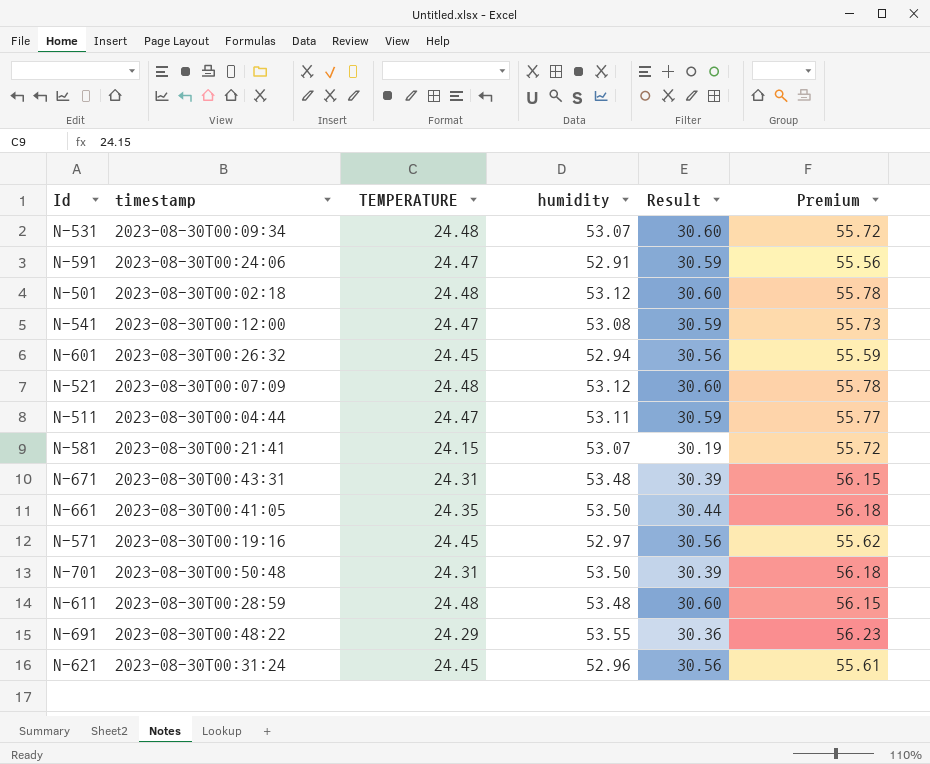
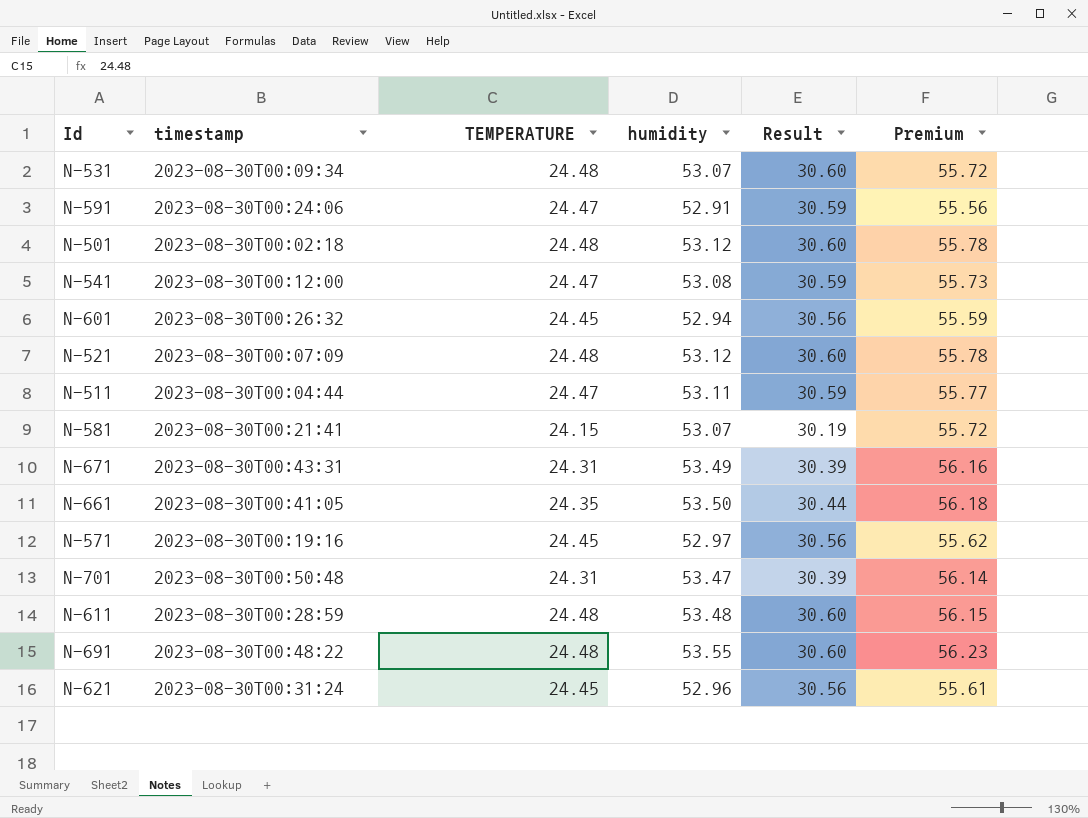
N-671 | humidity: 53.48 -> 53.49
N-671 | Premium: 56.15 -> 56.16
N-701 | humidity: 53.50 -> 53.47
N-701 | Premium: 56.18 -> 56.14
N-691 | TEMPERATURE: 24.29 -> 24.48
N-691 | Result: 30.36 -> 30.60

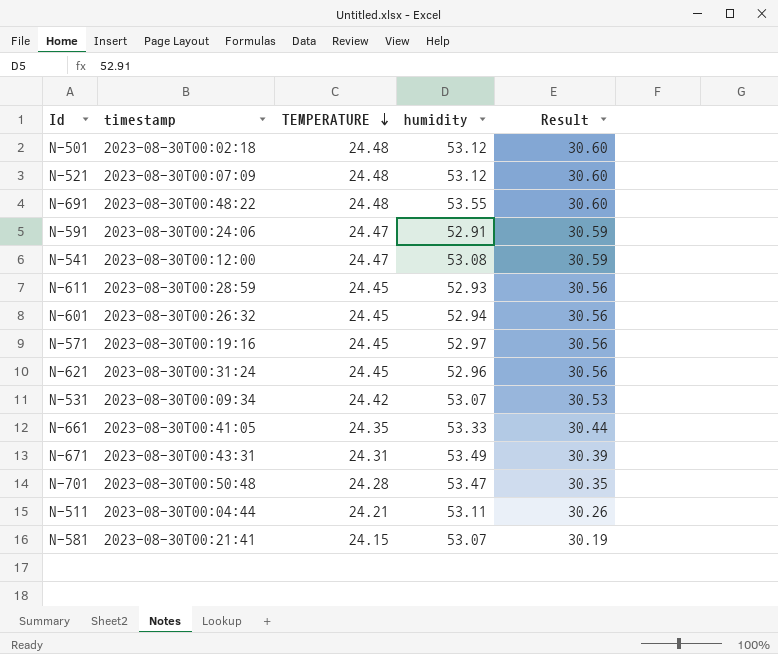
row order: none -> TEMPERATURE descending
column Premium | formula: [humidity] * 1.05 -> none
N-611 | TEMPERATURE: 24.48 -> 24.45
N-611 | humidity: 53.48 -> 52.93
N-611 | Result: 30.60 -> 30.56
N-531 | TEMPERATURE: 24.48 -> 24.42
N-531 | Result: 30.60 -> 30.53
N-661 | humidity: 53.50 -> 53.33
N-701 | TEMPERATURE: 24.31 -> 24.28
N-701 | Result: 30.39 -> 30.35
N-511 | TEMPERATURE: 24.47 -> 24.21
N-511 | Result: 30.59 -> 30.26

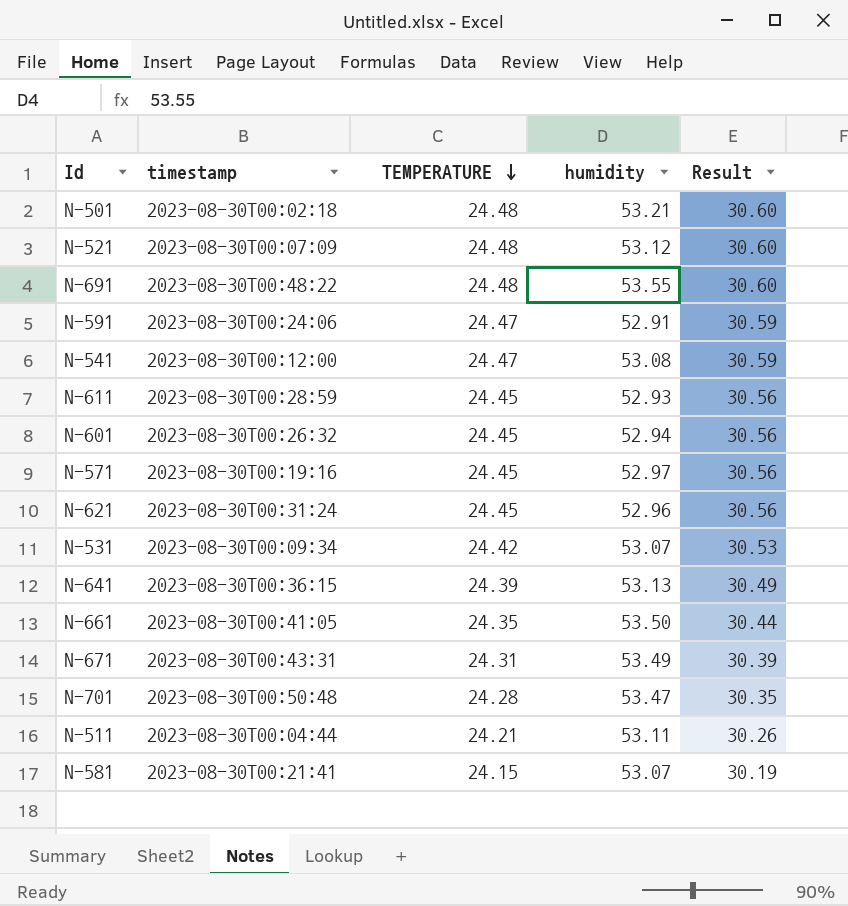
N-501 | humidity: 53.12 -> 53.21
row N-641: none -> 2023-08-30T00:36:15 | 24.39 | 53.13 | 30.49
N-661 | humidity: 53.33 -> 53.50

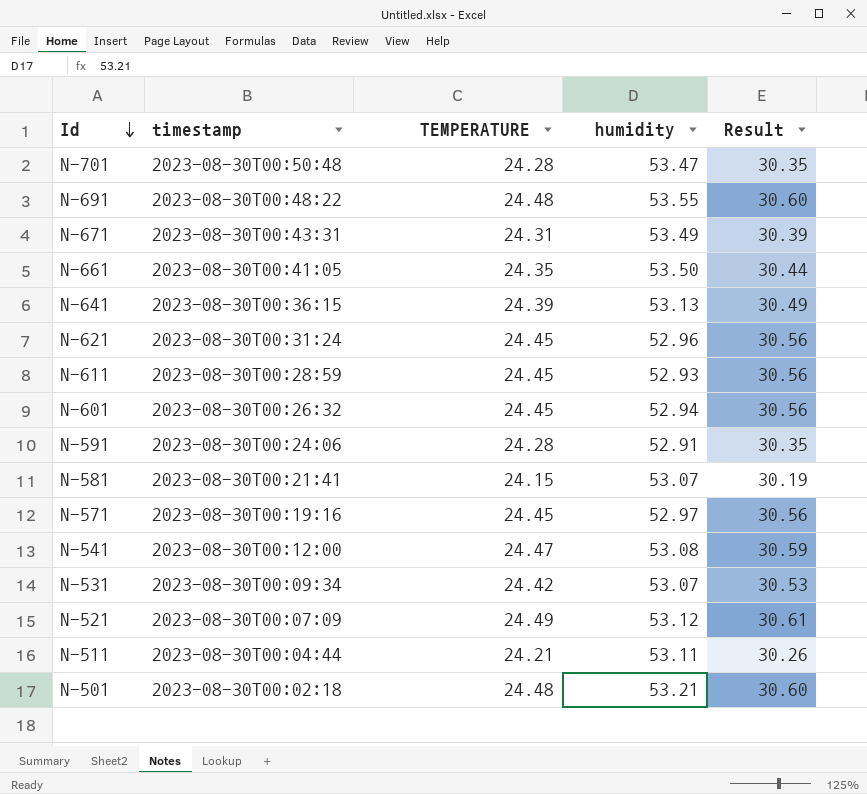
row order: TEMPERATURE descending -> Id descending
N-591 | TEMPERATURE: 24.47 -> 24.28
N-591 | Result: 30.59 -> 30.35
N-521 | TEMPERATURE: 24.48 -> 24.49
N-521 | Result: 30.60 -> 30.61

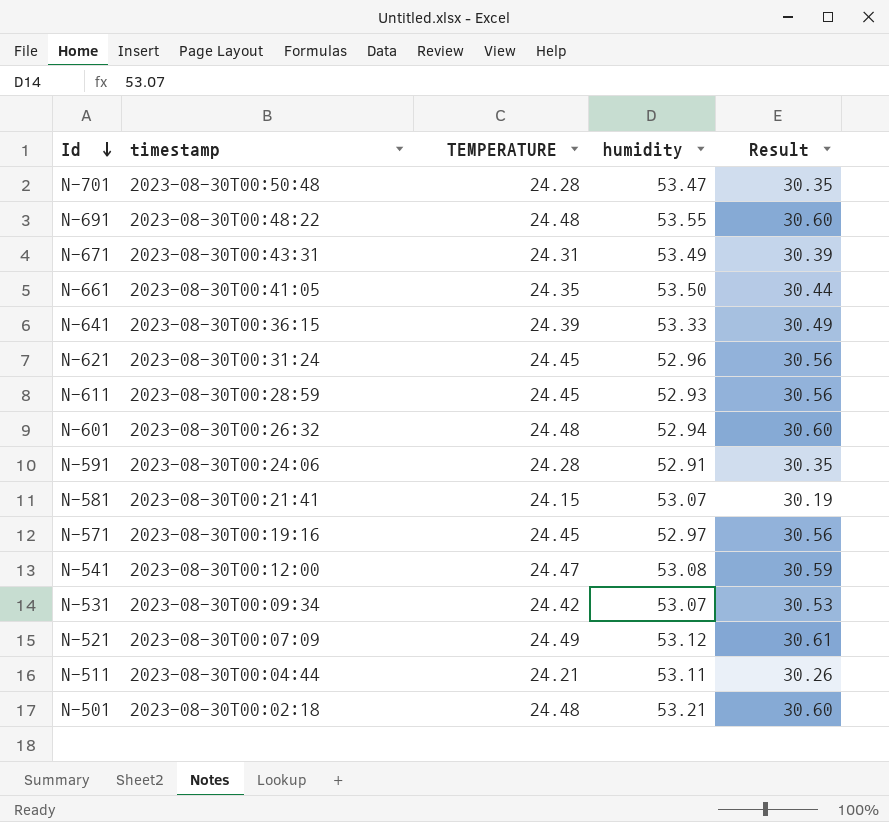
N-641 | humidity: 53.13 -> 53.33
N-601 | TEMPERATURE: 24.45 -> 24.48
N-601 | Result: 30.56 -> 30.60

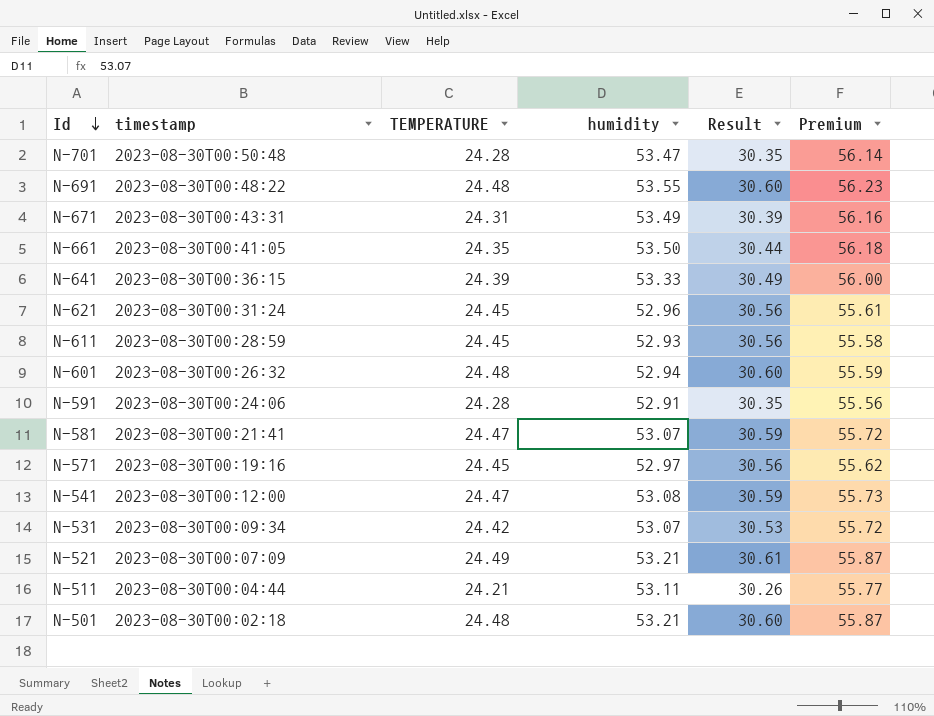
column Premium | formula: none -> [humidity] * 1.05
N-581 | TEMPERATURE: 24.15 -> 24.47
N-581 | Result: 30.19 -> 30.59
N-521 | humidity: 53.12 -> 53.21

